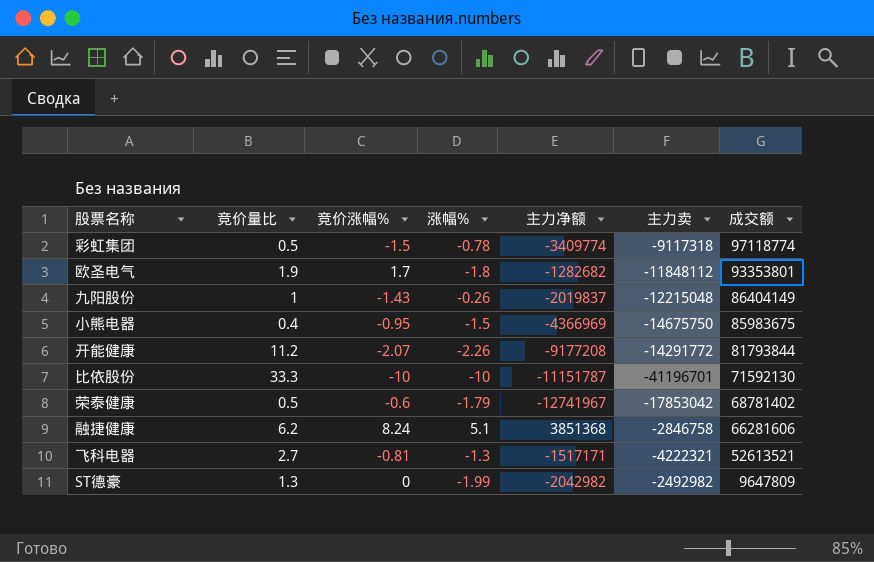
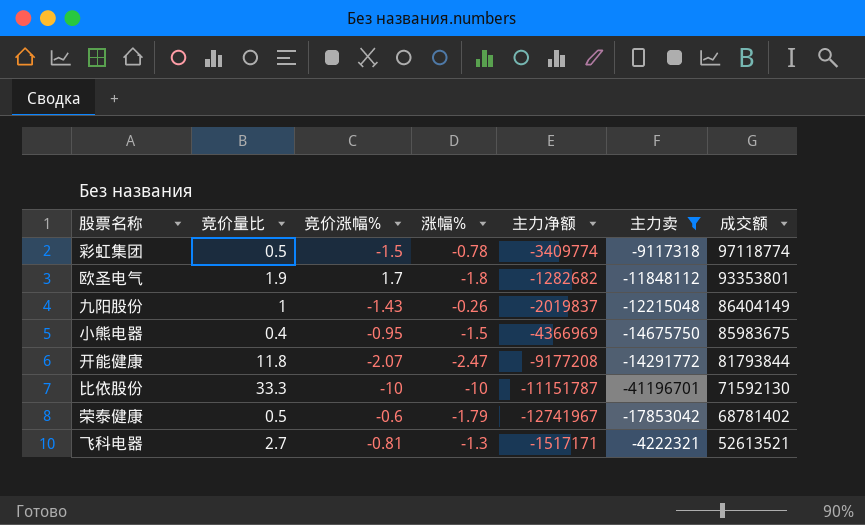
filter: none -> 主力卖 <= -4222321
开能健康 | 竞价量比: 11.2 -> 11.8
开能健康 | 涨幅%: -2.26 -> -2.47

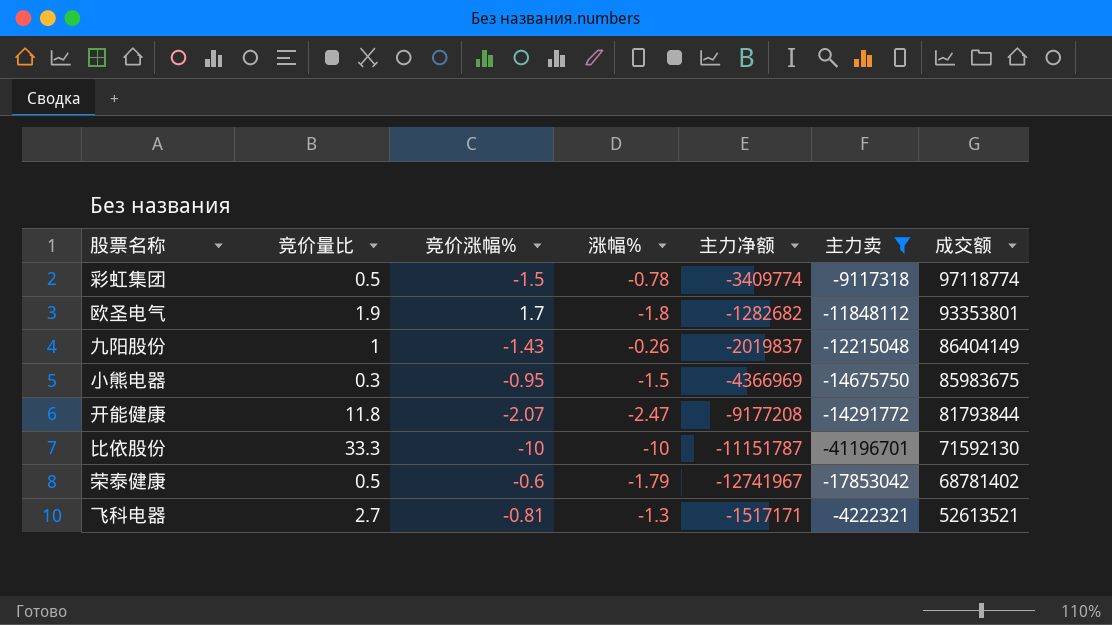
小熊电器 | 竞价量比: 0.4 -> 0.3

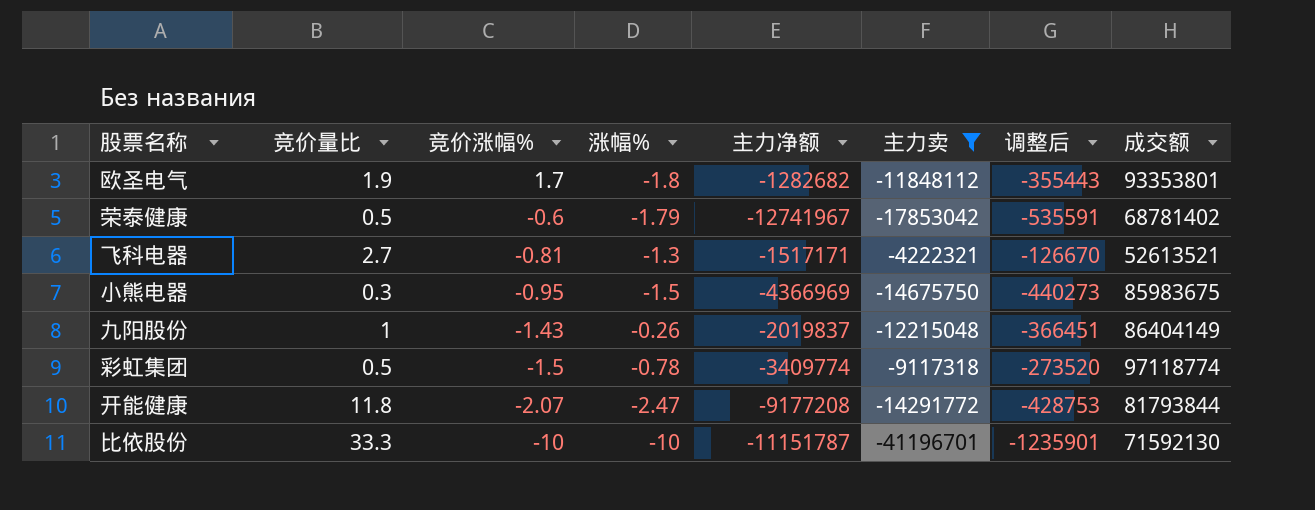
row order: 成交额 descending -> 竞价涨幅% descending
column 调整后 | formula: none -> [主力卖] * 0.03

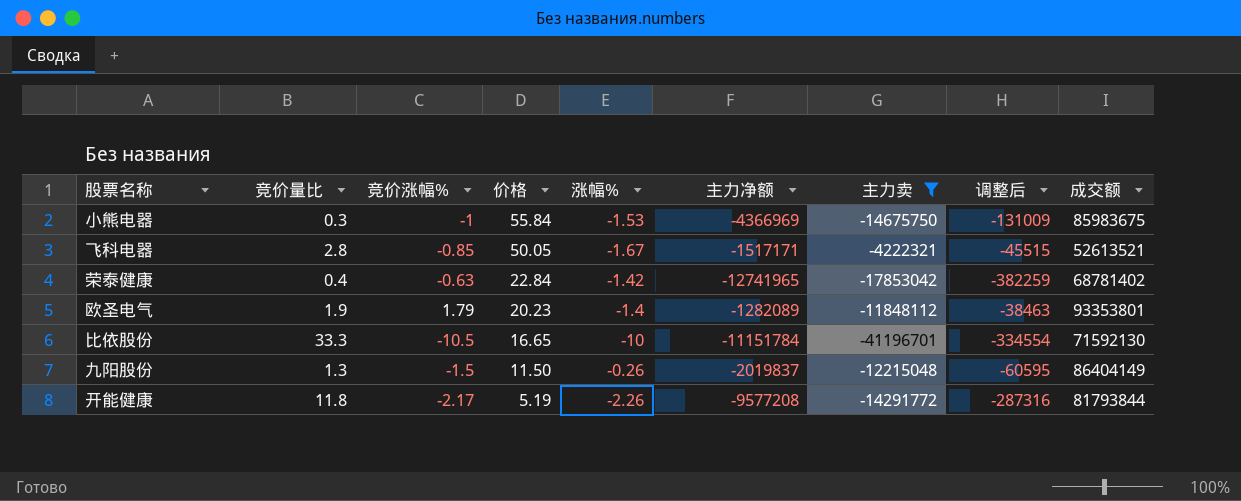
row order: 竞价涨幅% descending -> 价格 descending
column 价格 | position: none -> 4
column 调整后 | formula: [主力卖] * 0.03 -> [主力净额] * 0.03
row 彩虹集团: 0.5 | -1.5 | -0.78 | -3409774 | -9117318 | -273520 | 97118774 -> none
小熊电器 | 竞价涨幅%: -0.95 -> -1
小熊电器 | 涨幅%: -1.5 -> -1.53
飞科电器 | 竞价量比: 2.7 -> 2.8
飞科电器 | 竞价涨幅%: -0.81 -> -0.85
飞科电器 | 涨幅%: -1.3 -> -1.67
荣泰健康 | 竞价量比: 0.5 -> 0.4
荣泰健康 | 竞价涨幅%: -0.6 -> -0.63
荣泰健康 | 涨幅%: -1.79 -> -1.42
荣泰健康 | 主力净额: -12741967 -> -12741965
欧圣电气 | 竞价涨幅%: 1.7 -> 1.79
欧圣电气 | 涨幅%: -1.8 -> -1.4
欧圣电气 | 主力净额: -1282682 -> -1282089
比依股份 | 竞价涨幅%: -10 -> -10.5
比依股份 | 主力净额: -11151787 -> -11151784
九阳股份 | 竞价量比: 1 -> 1.3
九阳股份 | 竞价涨幅%: -1.43 -> -1.5
开能健康 | 竞价涨幅%: -2.07 -> -2.17
开能健康 | 涨幅%: -2.47 -> -2.26
开能健康 | 主力净额: -9177208 -> -9577208

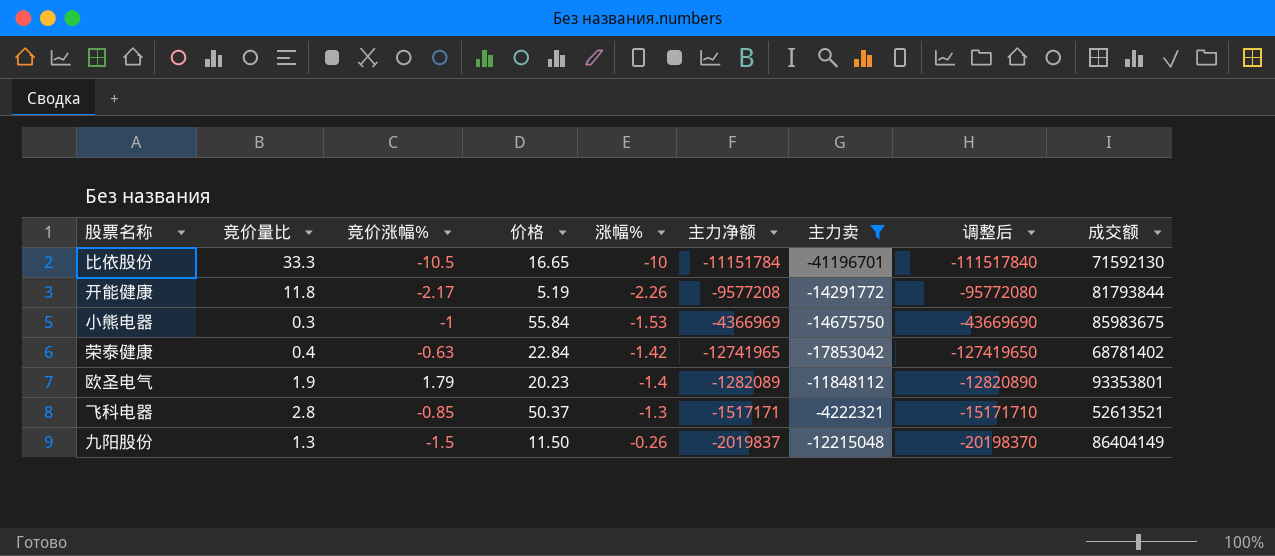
row order: 价格 descending -> 涨幅% ascending
column 调整后 | formula: [主力净额] * 0.03 -> [主力净额] * 10
飞科电器 | 价格: 50.05 -> 50.37
飞科电器 | 涨幅%: -1.67 -> -1.3

